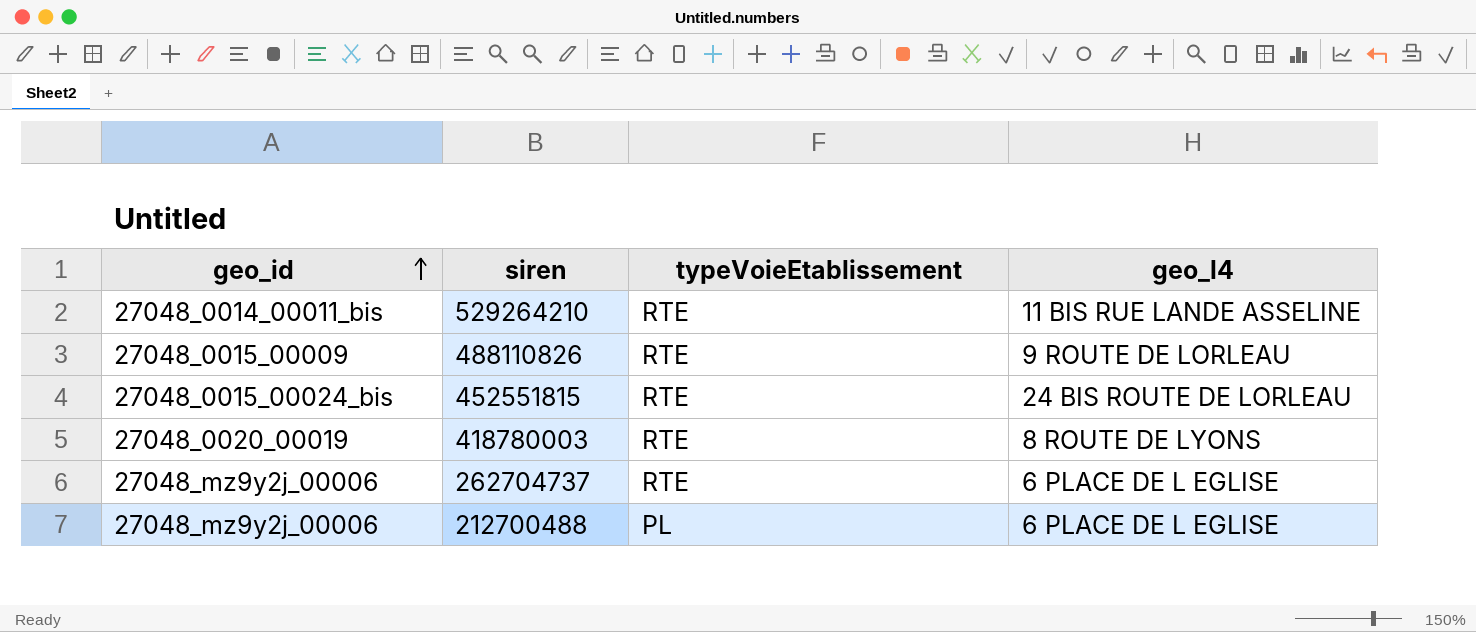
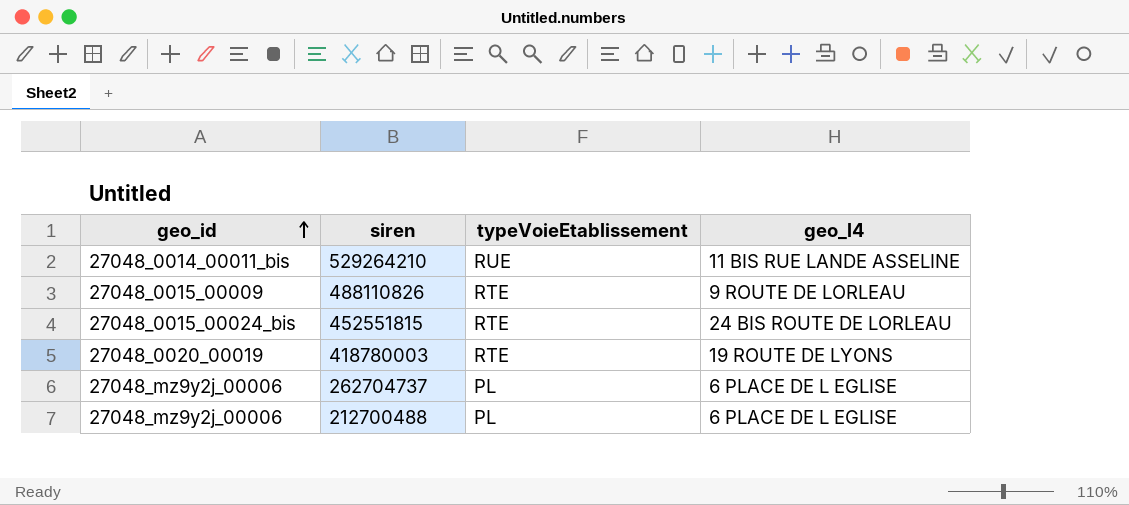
529264210 | typeVoieEtablissement: RTE -> RUE
418780003 | geo_l4: 8 ROUTE DE LYONS -> 19 ROUTE DE LYONS
262704737 | typeVoieEtablissement: RTE -> PL

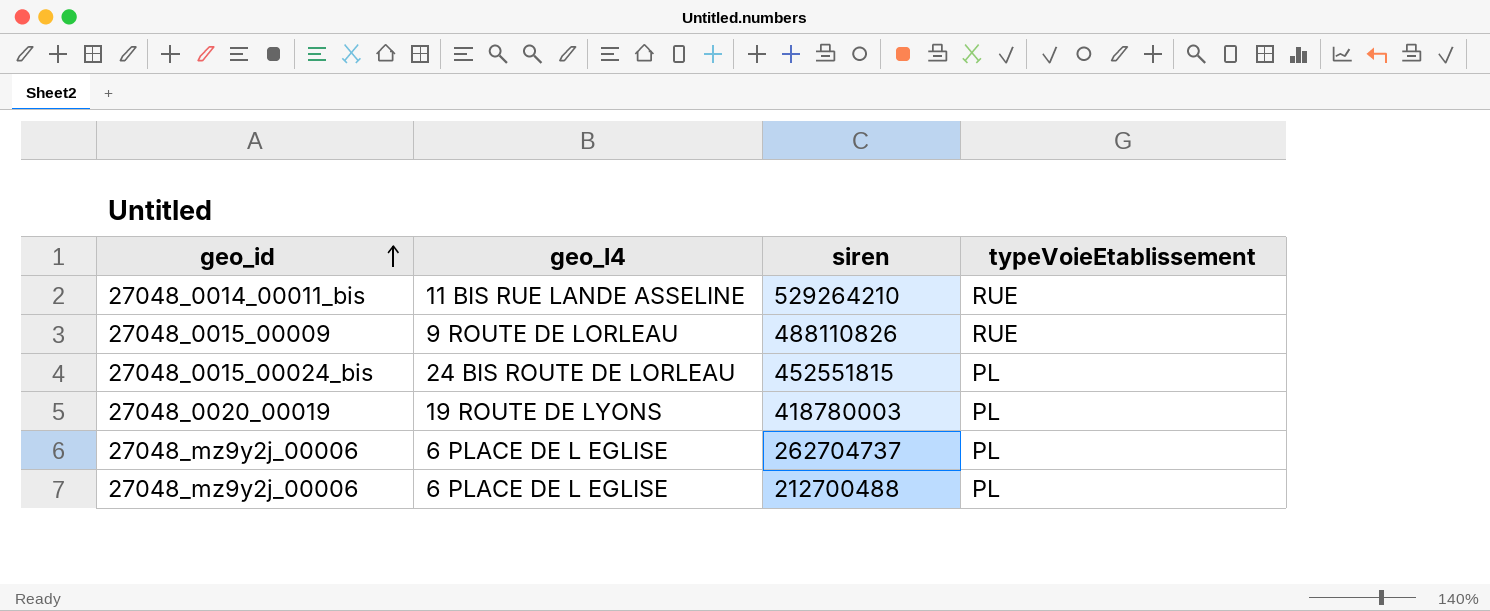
column geo_l4 | position: 4 -> 2
488110826 | typeVoieEtablissement: RTE -> RUE
452551815 | typeVoieEtablissement: RTE -> PL
418780003 | typeVoieEtablissement: RTE -> PL

